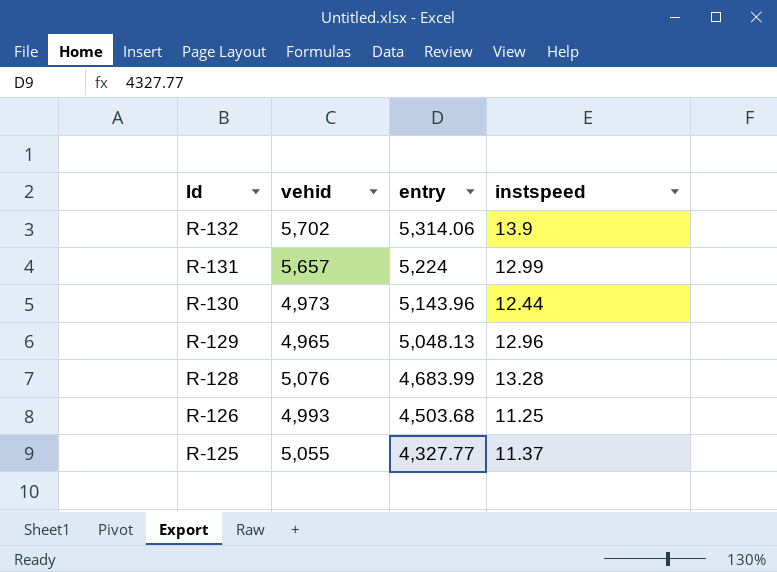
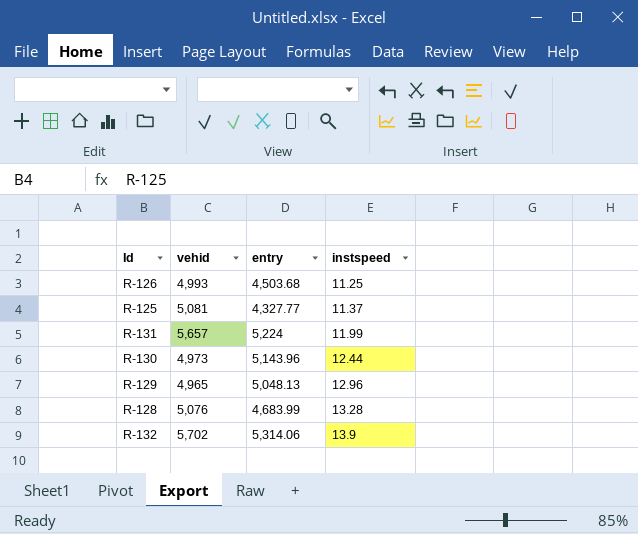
row order: Id descending -> instspeed ascending
R-125 | vehid: 5,055 -> 5,081
R-131 | instspeed: 12.99 -> 11.99

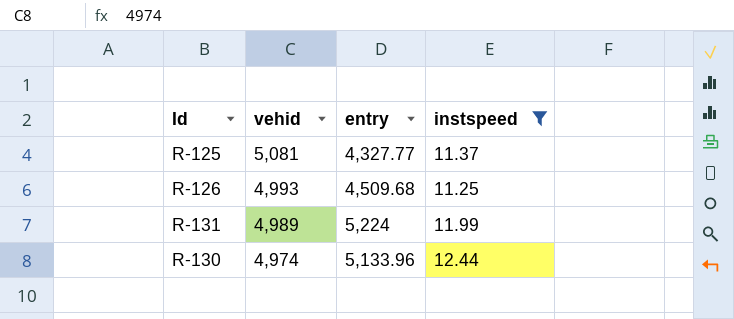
filter: none -> instspeed <= 12.44
row order: instspeed ascending -> vehid descending
R-126 | entry: 4,503.68 -> 4,509.68
R-131 | vehid: 5,657 -> 4,989
R-130 | vehid: 4,973 -> 4,974
R-130 | entry: 5,143.96 -> 5,133.96

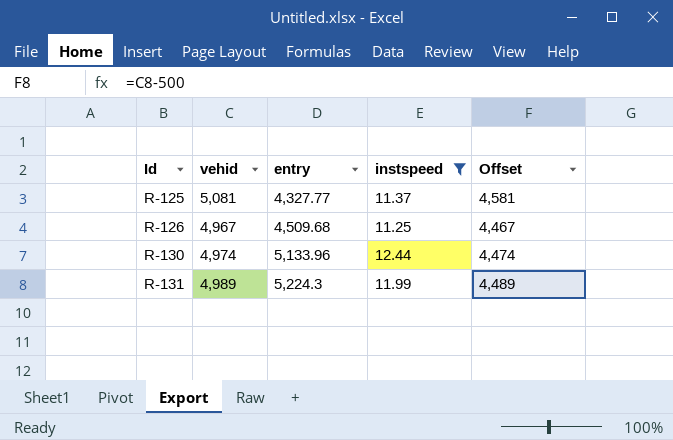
row order: vehid descending -> Id ascending
column Offset | formula: none -> [vehid] - 500
R-126 | vehid: 4,993 -> 4,967
R-131 | entry: 5,224 -> 5,224.3

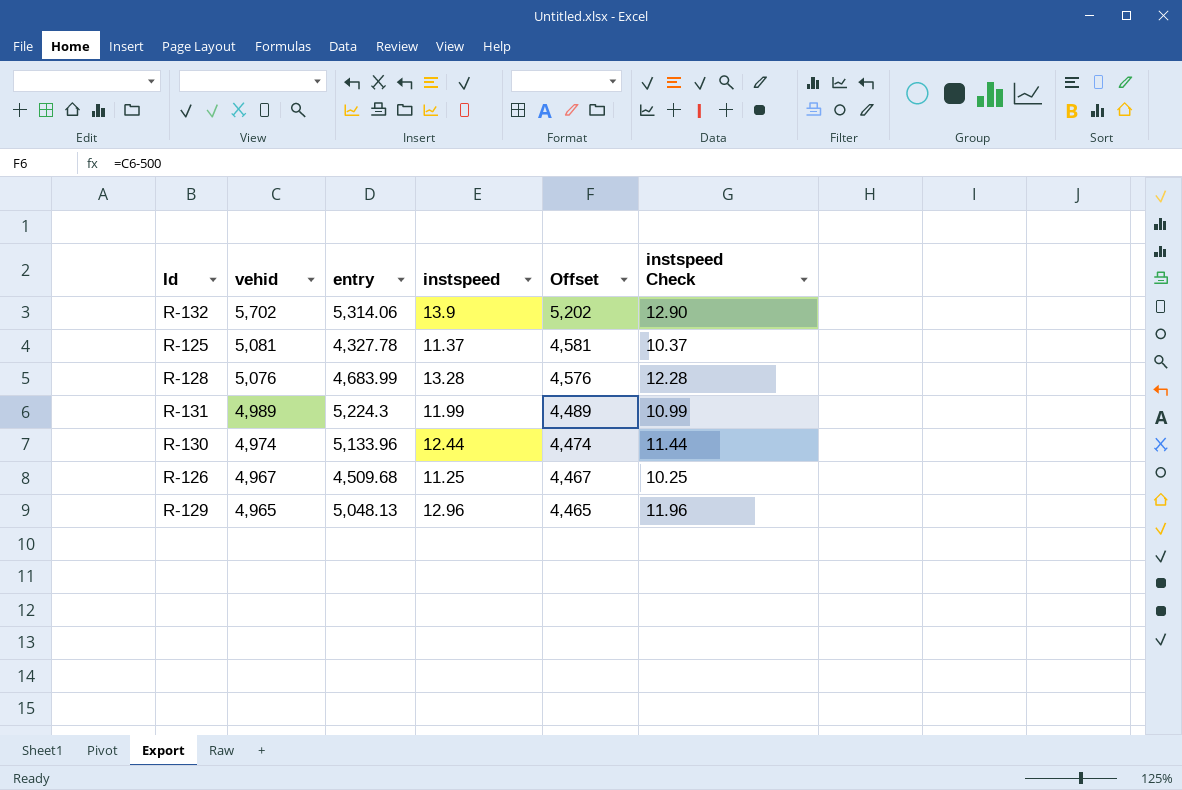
filter: instspeed <= 12.44 -> none
row order: Id ascending -> vehid descending
column instspeed Check | formula: none -> [instspeed] - 1
R-125 | entry: 4,327.77 -> 4,327.78

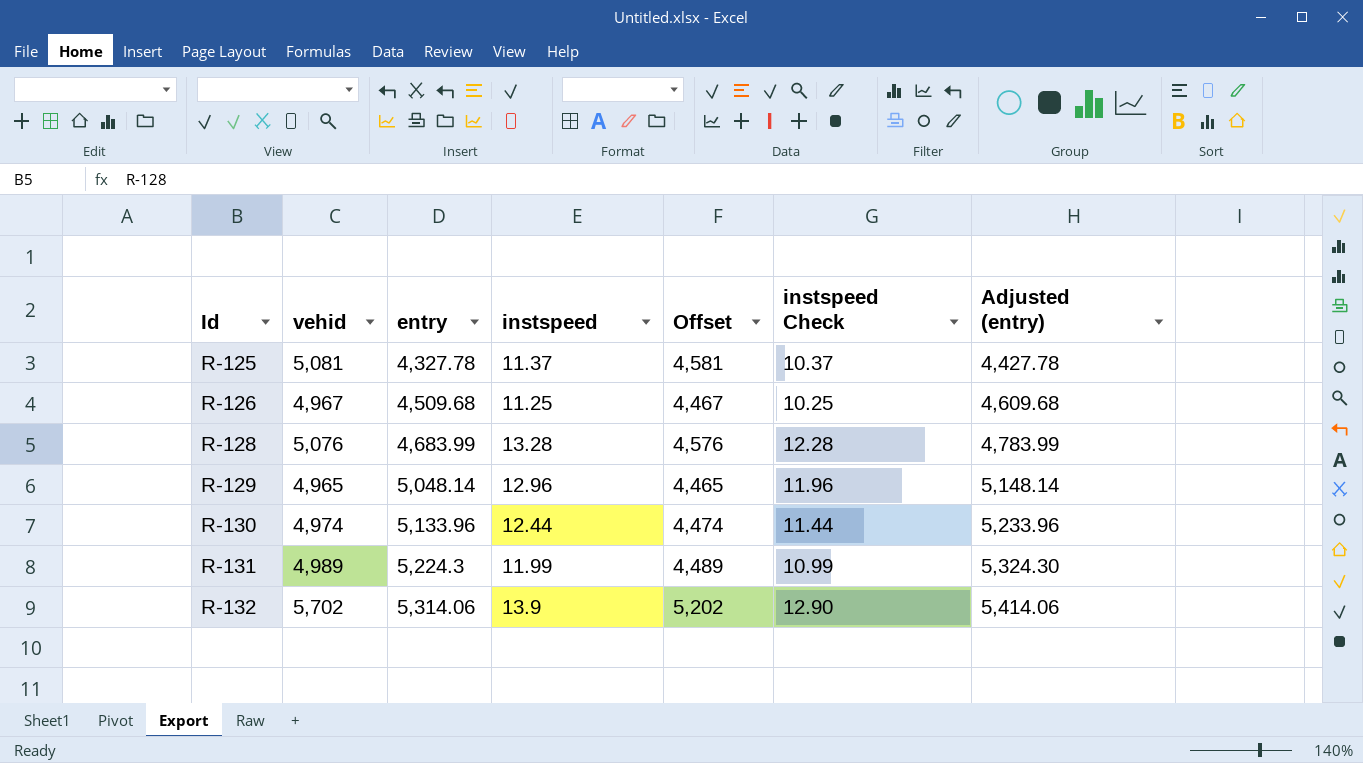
row order: vehid descending -> Id ascending
column Adjusted (entry) | formula: none -> [entry] + 100
R-129 | entry: 5,048.13 -> 5,048.14

